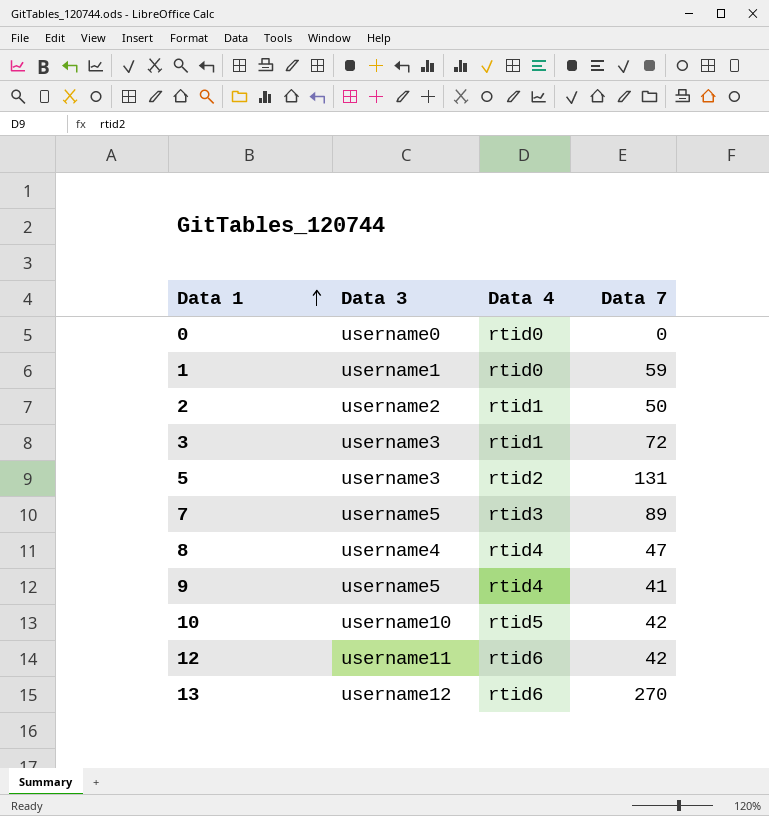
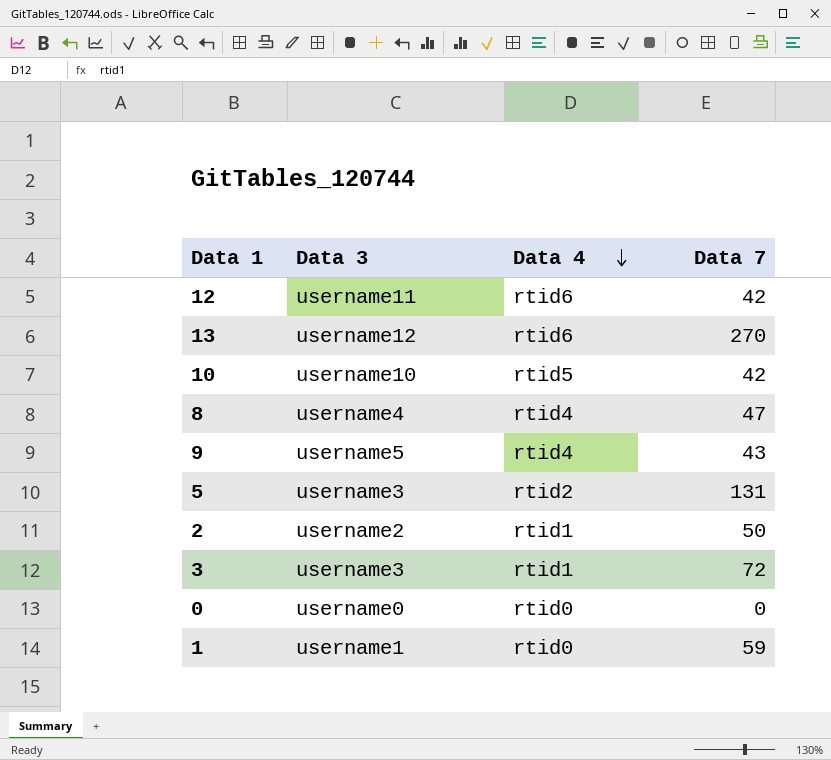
row order: Data 1 ascending -> Data 4 descending
row 7: username5 | rtid3 | 89 -> none
9 | Data 7: 41 -> 43

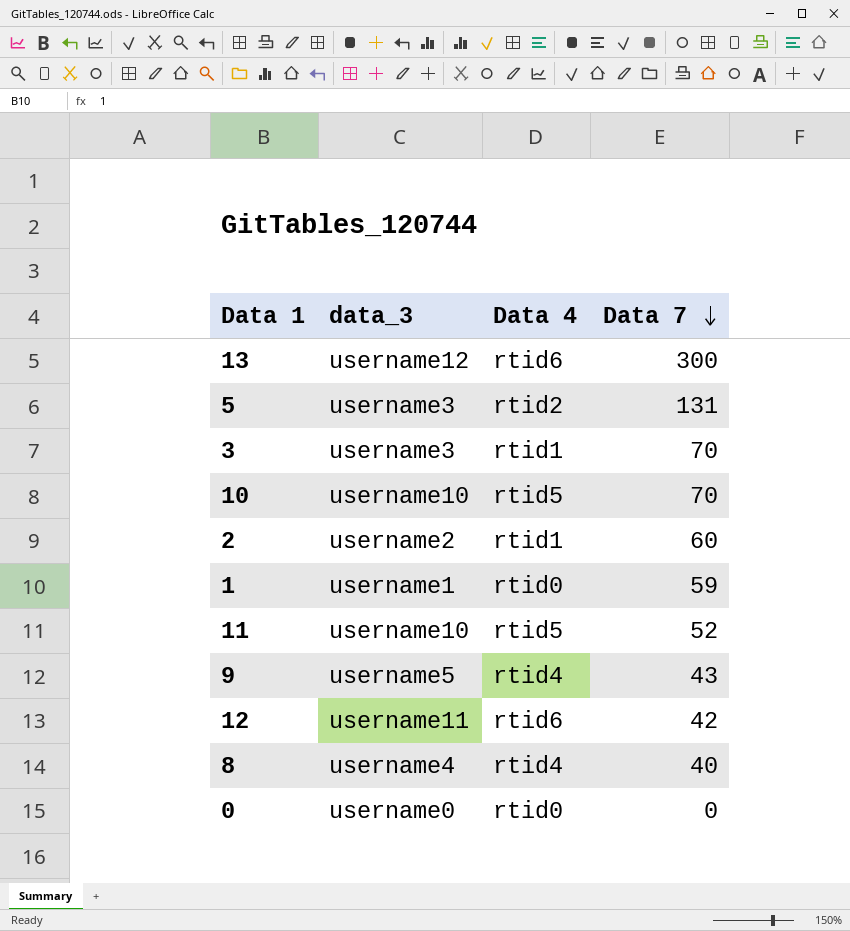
row order: Data 4 descending -> Data 7 descending
column name: Data 3 -> data_3
13 | Data 7: 270 -> 300
3 | Data 7: 72 -> 70
10 | Data 7: 42 -> 70
2 | Data 7: 50 -> 60
row 11: none -> username10 | rtid5 | 52
8 | Data 7: 47 -> 40

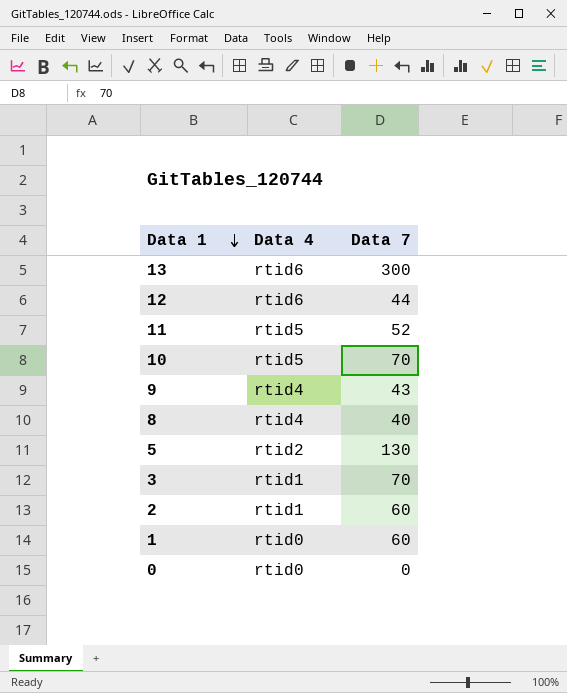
row order: Data 7 descending -> Data 1 descending
column data_3 | position: 2 -> none
12 | Data 7: 42 -> 44
5 | Data 7: 131 -> 130
1 | Data 7: 59 -> 60

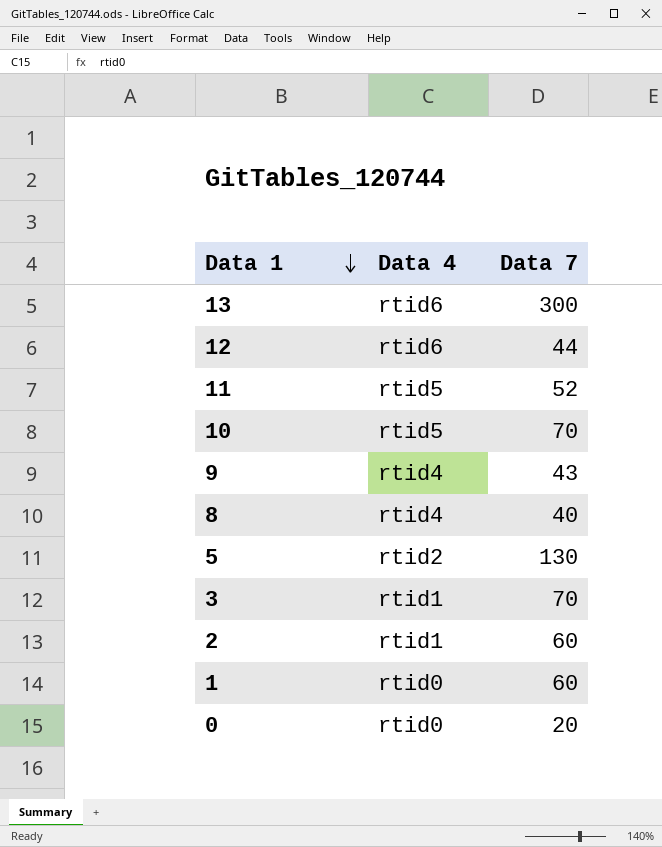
0 | Data 7: 0 -> 20

